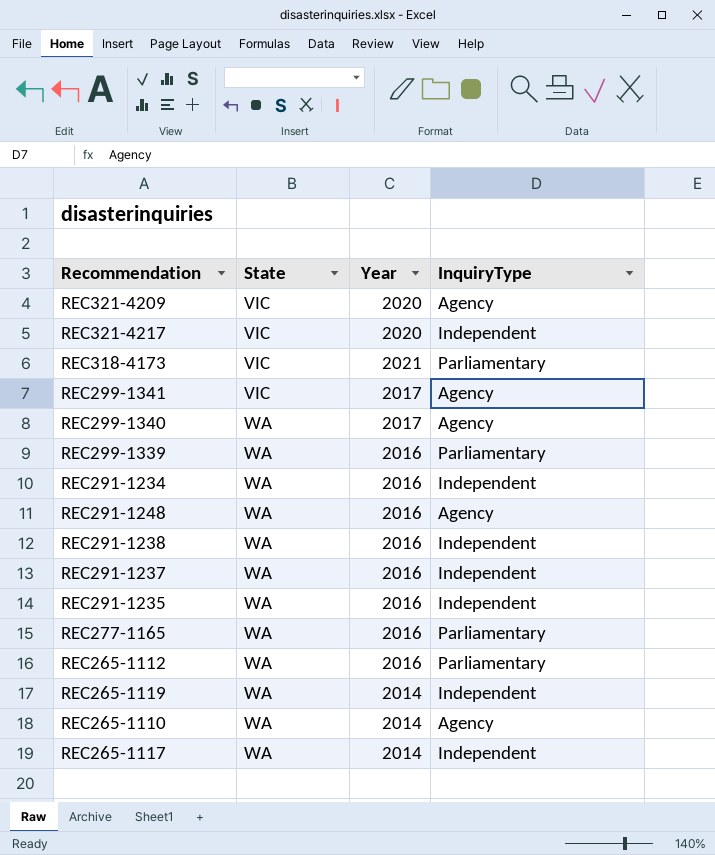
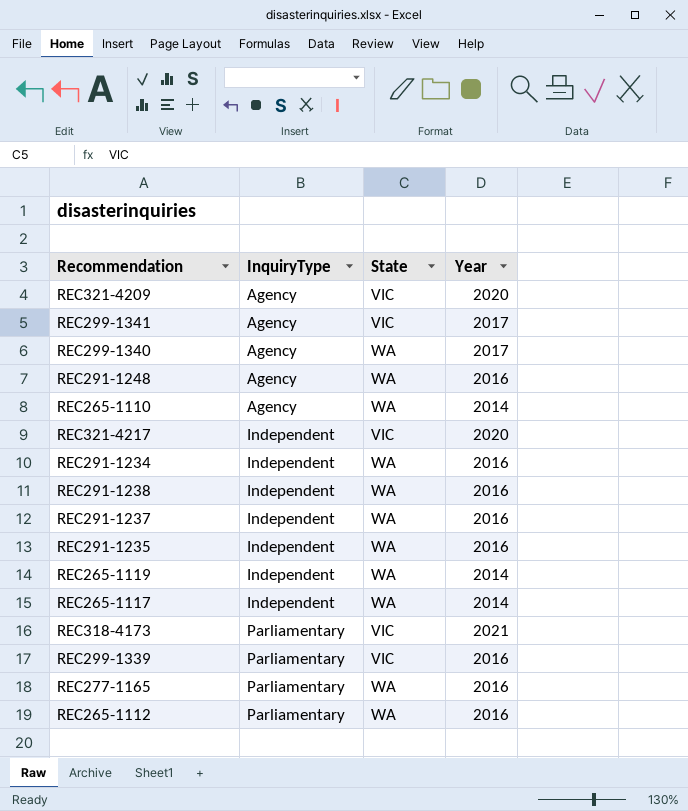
row order: State ascending -> InquiryType ascending
column InquiryType | position: 4 -> 2
REC299-1339 | State: WA -> VIC

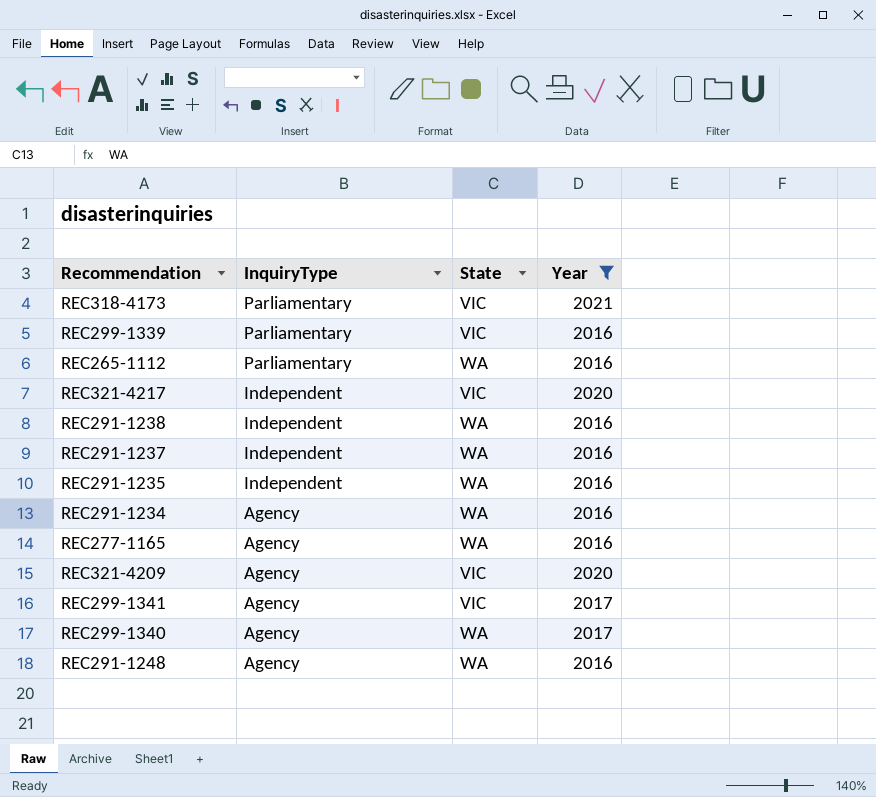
filter: none -> Year != 2014
row order: InquiryType ascending -> InquiryType descending
REC291-1234 | InquiryType: Independent -> Agency
REC277-1165 | InquiryType: Parliamentary -> Agency

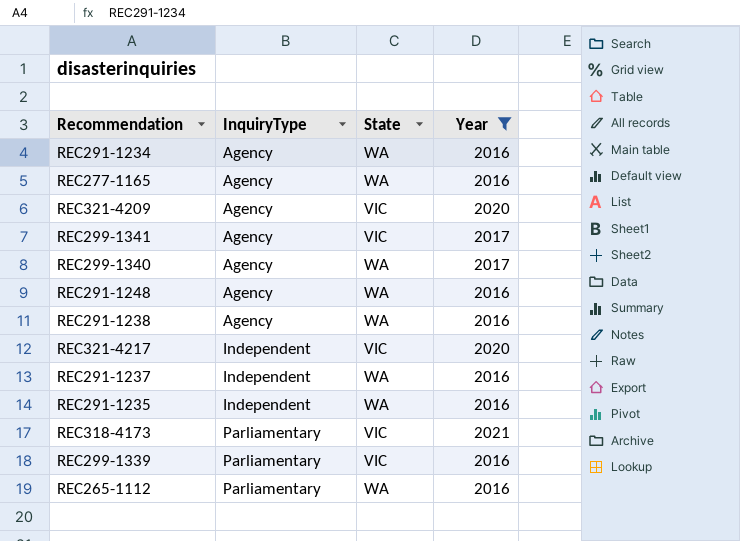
row order: InquiryType descending -> InquiryType ascending
REC291-1238 | InquiryType: Independent -> Agency

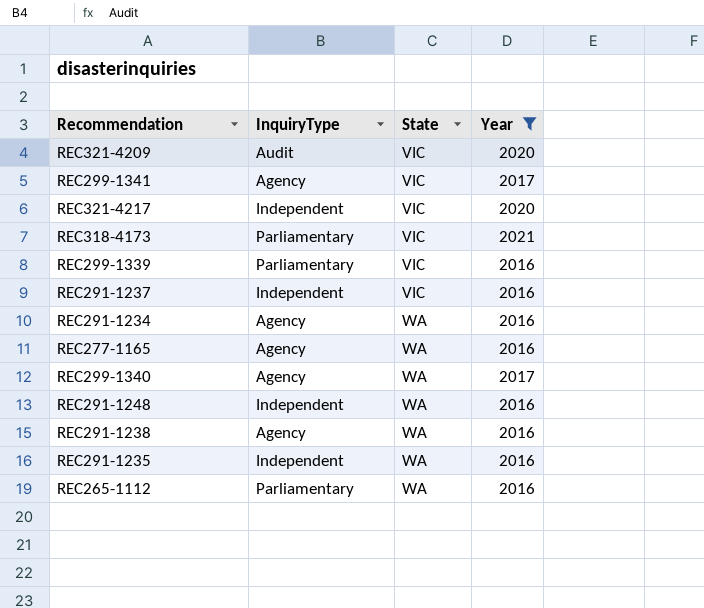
row order: InquiryType ascending -> State ascending
REC321-4209 | InquiryType: Agency -> Audit
REC291-1237 | State: WA -> VIC
REC291-1248 | InquiryType: Agency -> Independent

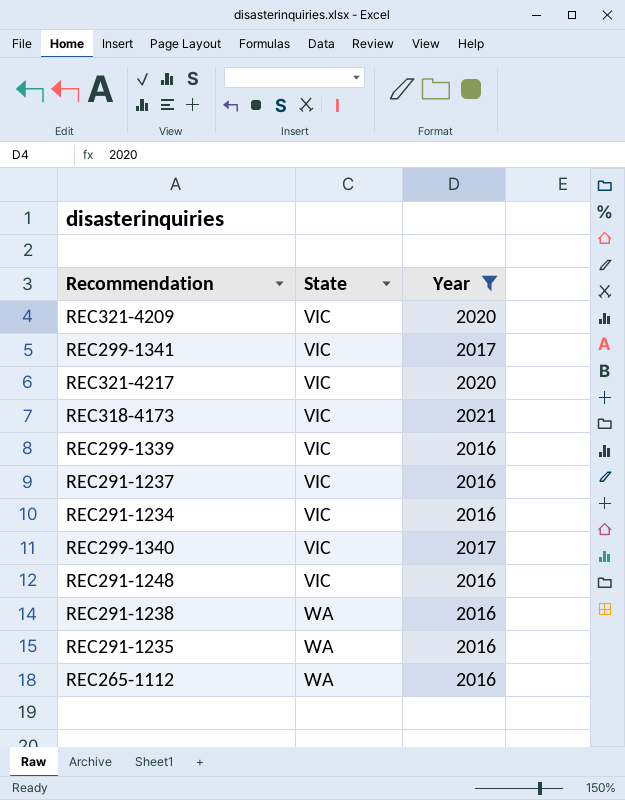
column InquiryType | position: 2 -> none
row REC277-1165: Agency | WA | 2016 -> none
REC291-1234 | State: WA -> VIC
REC299-1340 | State: WA -> VIC
REC291-1248 | State: WA -> VIC

